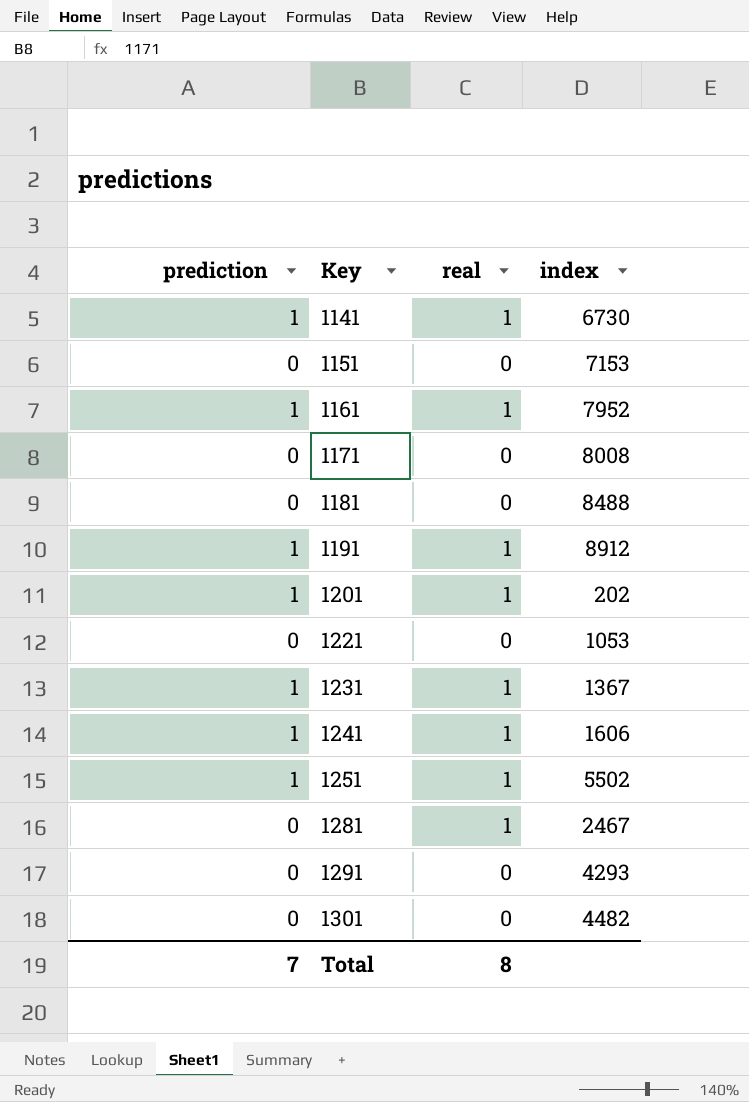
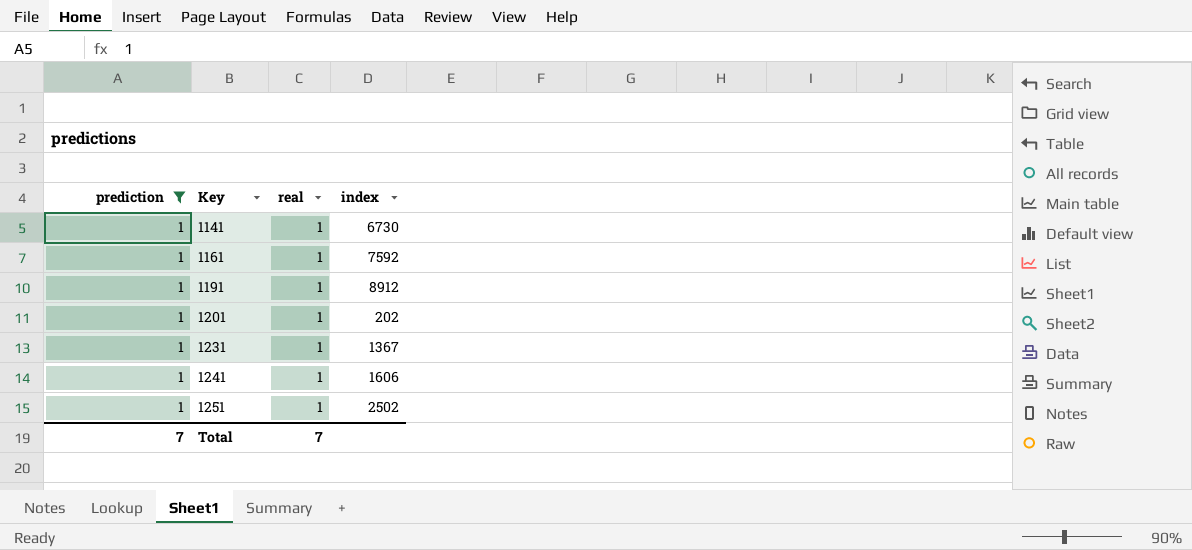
filter: none -> prediction = 1
1161 | index: 7952 -> 7592
1251 | index: 5502 -> 2502
Total | real: 8 -> 7

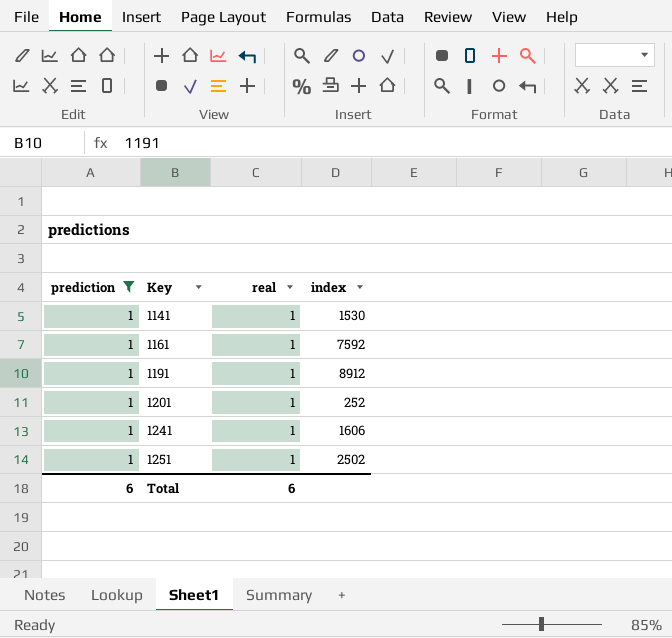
row 1231: 1 | 1 | 1367 -> none
1141 | index: 6730 -> 1530
1201 | index: 202 -> 252
Total | prediction: 7 -> 6
Total | real: 7 -> 6

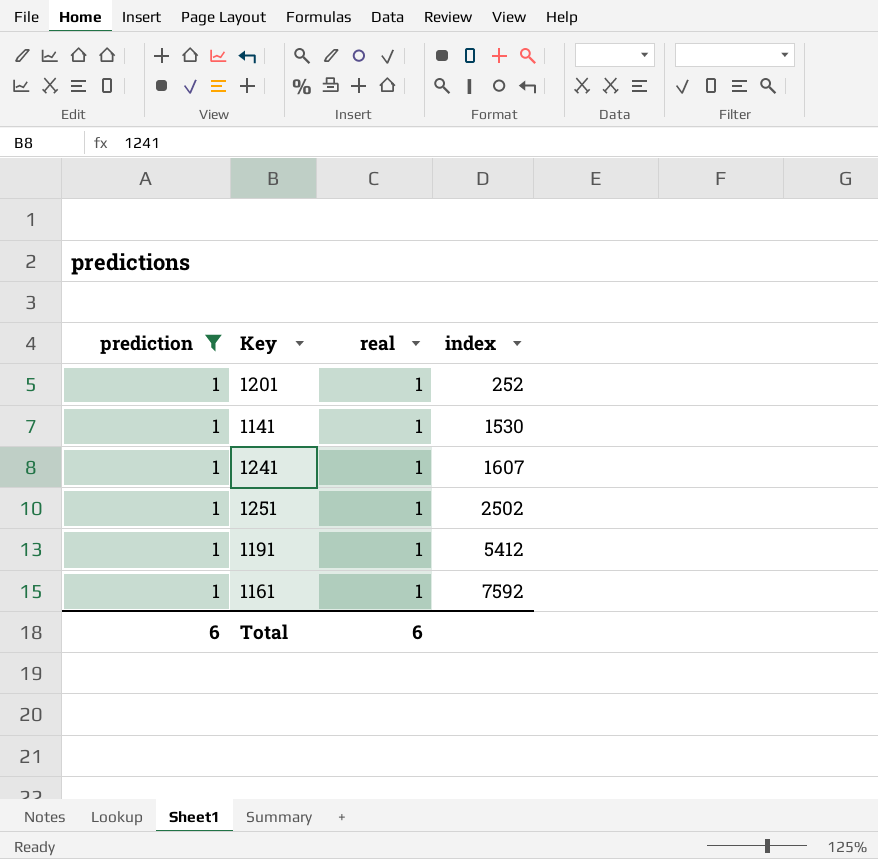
row order: Key ascending -> index ascending
1241 | index: 1606 -> 1607
1191 | index: 8912 -> 5412

